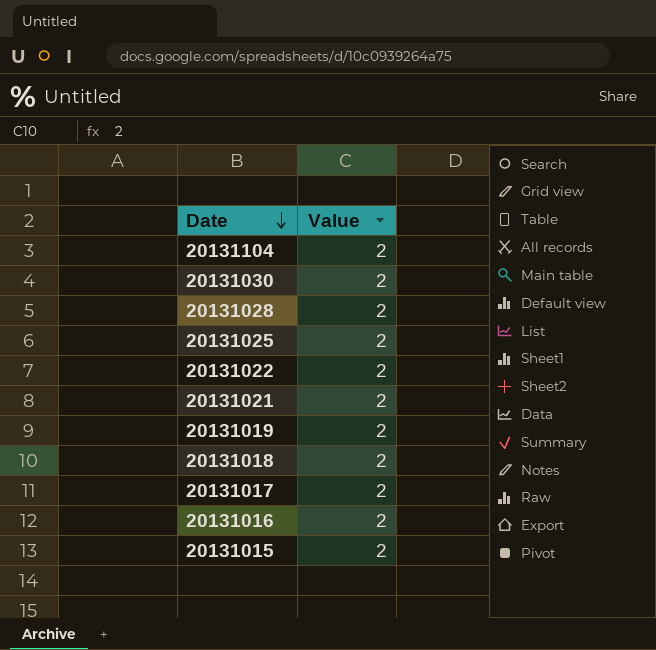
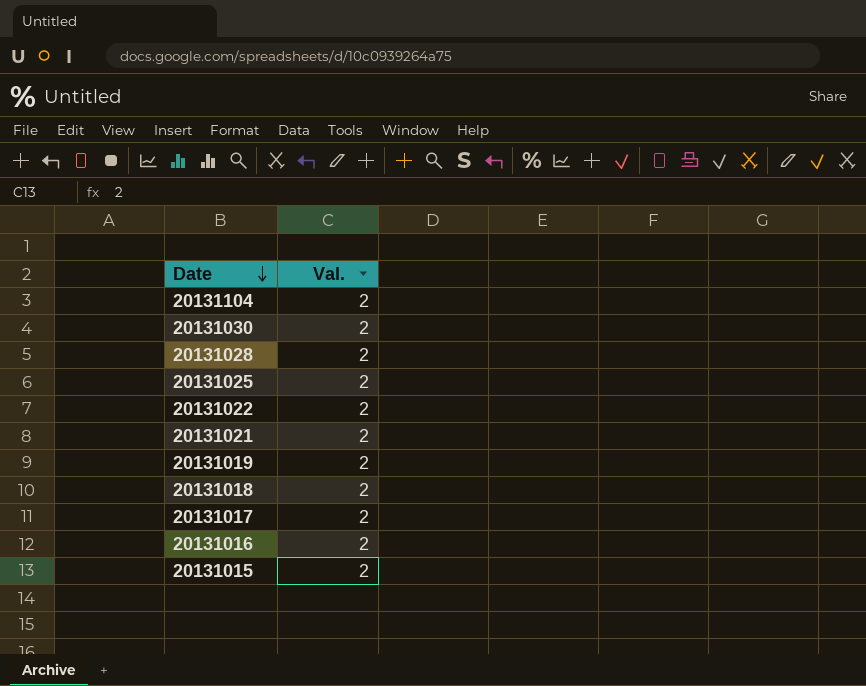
column name: Value -> Val.

